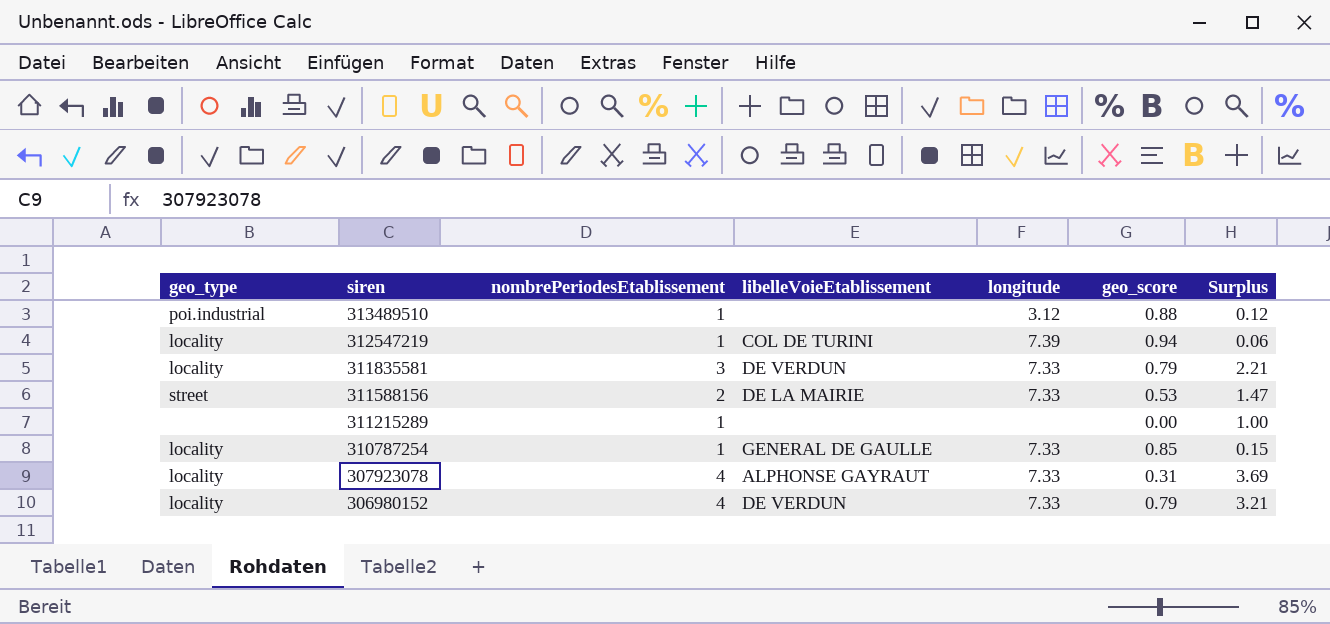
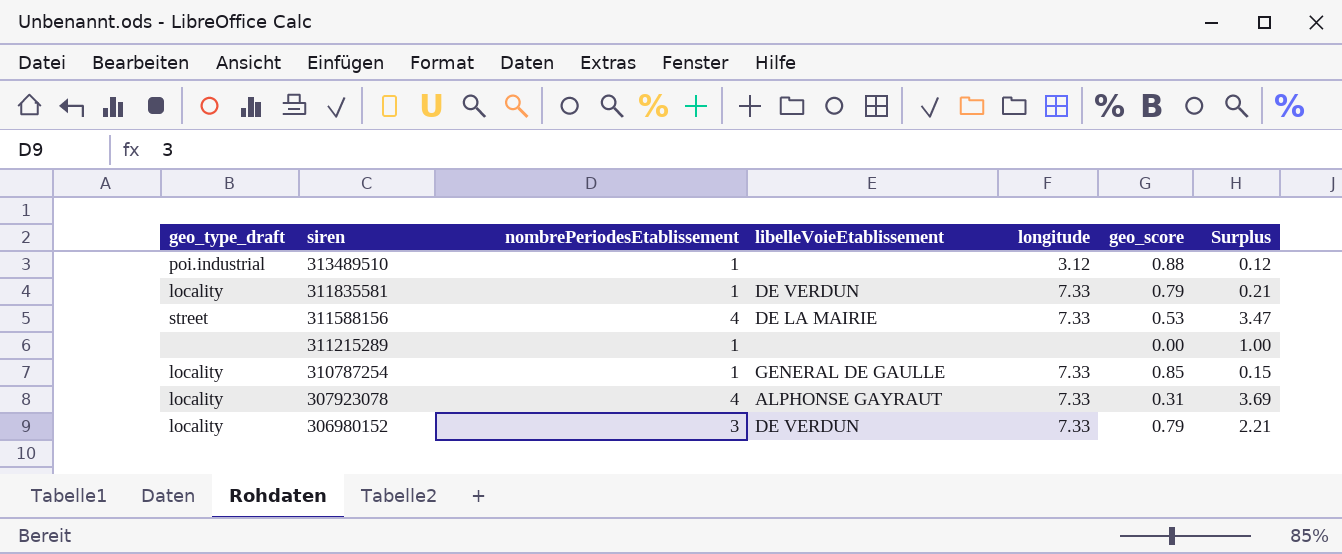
column name: geo_type -> geo_type_draft
row 312547219: locality | 1 | COL DE TURINI | 7.39 | 0.94 | 0.06 -> none
311835581 | nombrePeriodesEtablissement: 3 -> 1
311835581 | Surplus: 2.21 -> 0.21
311588156 | nombrePeriodesEtablissement: 2 -> 4
311588156 | Surplus: 1.47 -> 3.47
306980152 | nombrePeriodesEtablissement: 4 -> 3
306980152 | Surplus: 3.21 -> 2.21

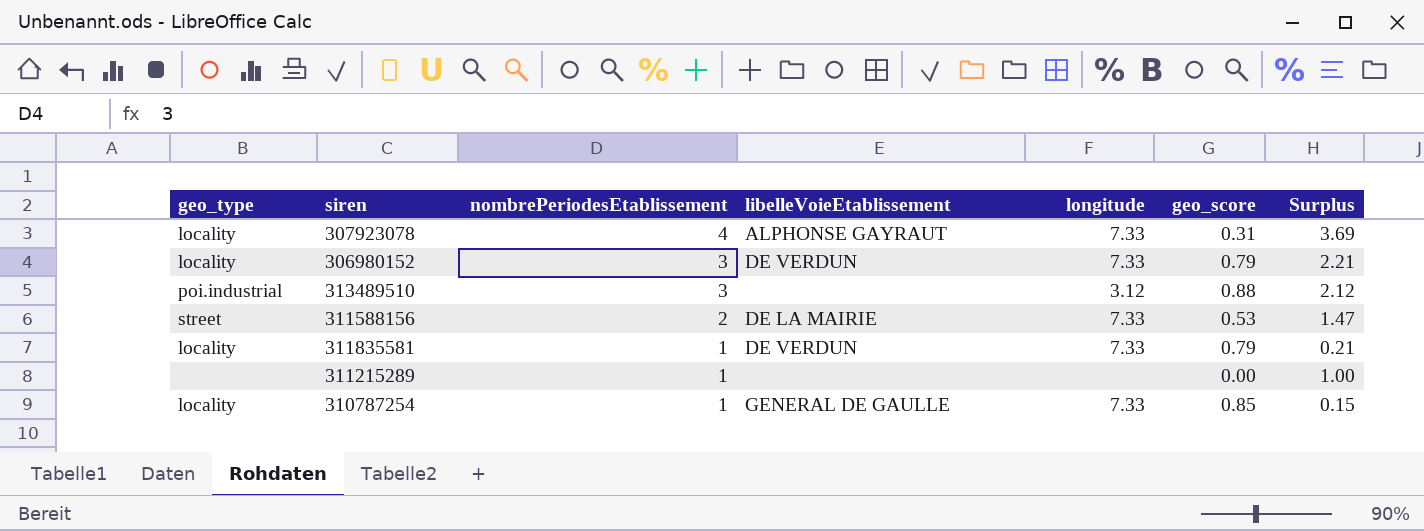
row order: siren descending -> nombrePeriodesEtablissement descending
column name: geo_type_draft -> geo_type
313489510 | nombrePeriodesEtablissement: 1 -> 3
313489510 | Surplus: 0.12 -> 2.12
311588156 | nombrePeriodesEtablissement: 4 -> 2
311588156 | Surplus: 3.47 -> 1.47

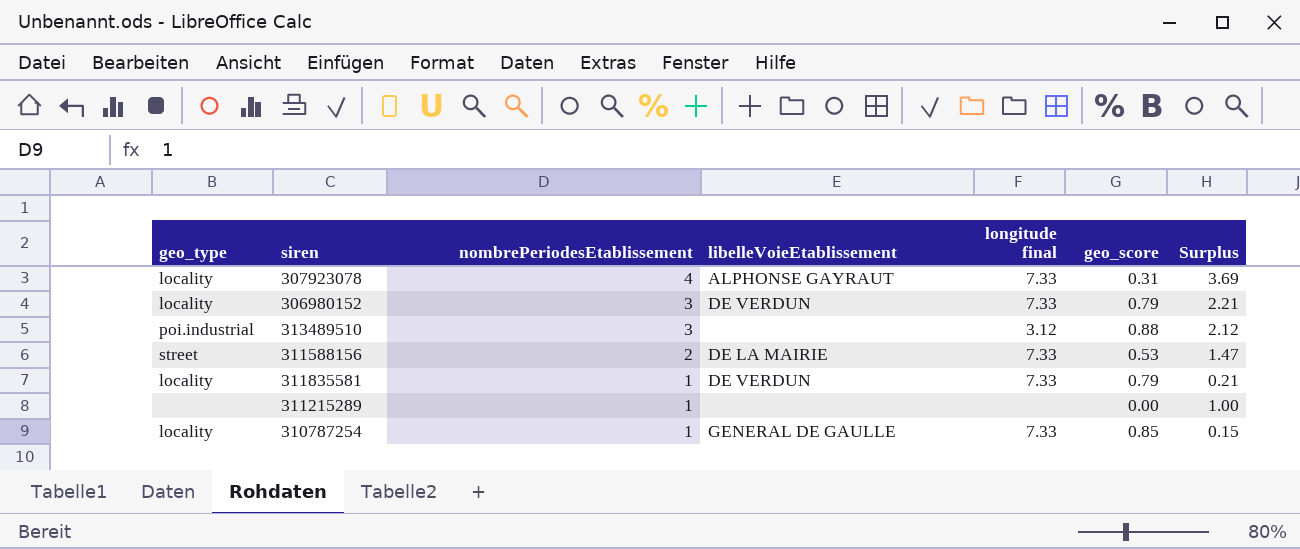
column name: longitude -> longitude final

